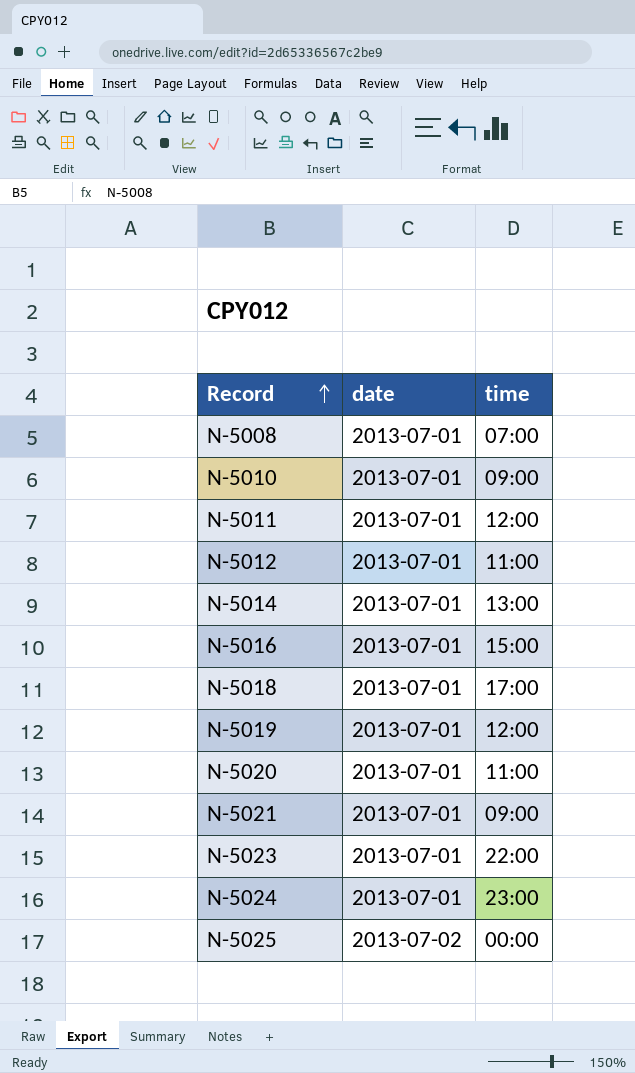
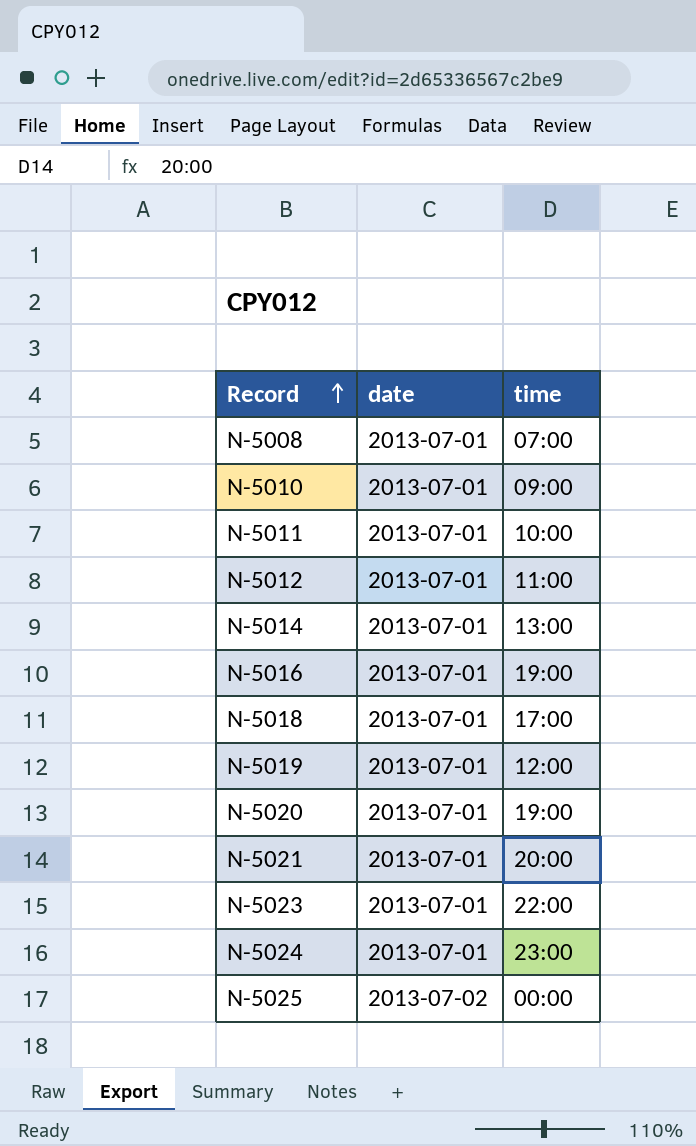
N-5011 | time: 12:00 -> 10:00
N-5016 | time: 15:00 -> 19:00
N-5020 | time: 11:00 -> 19:00
N-5021 | time: 09:00 -> 20:00

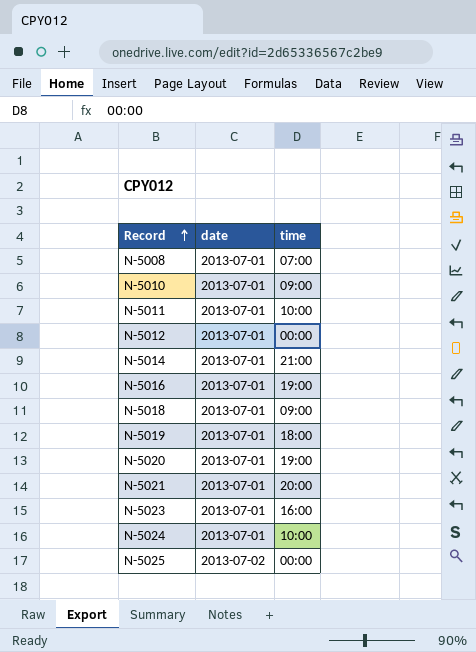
N-5012 | time: 11:00 -> 00:00
N-5014 | time: 13:00 -> 21:00
N-5018 | time: 17:00 -> 09:00
N-5019 | time: 12:00 -> 18:00
N-5023 | time: 22:00 -> 16:00
N-5024 | time: 23:00 -> 10:00

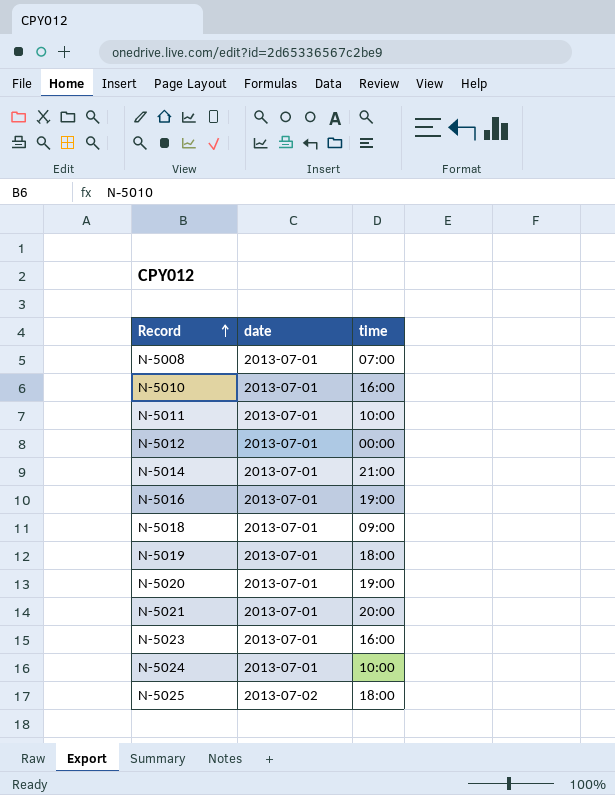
N-5010 | time: 09:00 -> 16:00
N-5025 | time: 00:00 -> 18:00

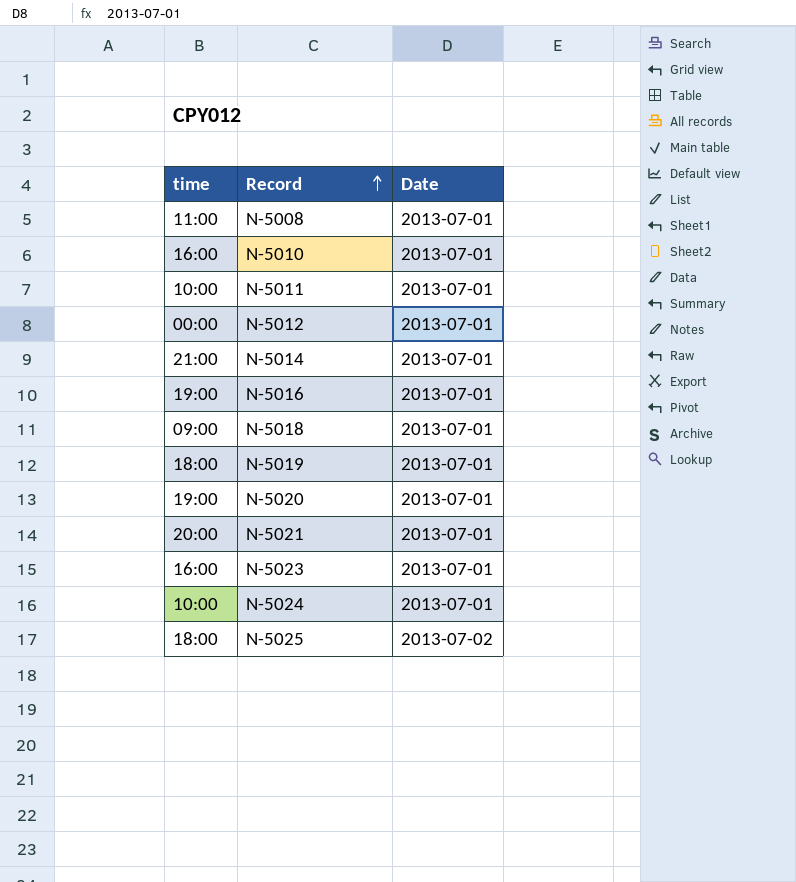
column time | position: 3 -> 1
column name: date -> Date
N-5008 | time: 07:00 -> 11:00

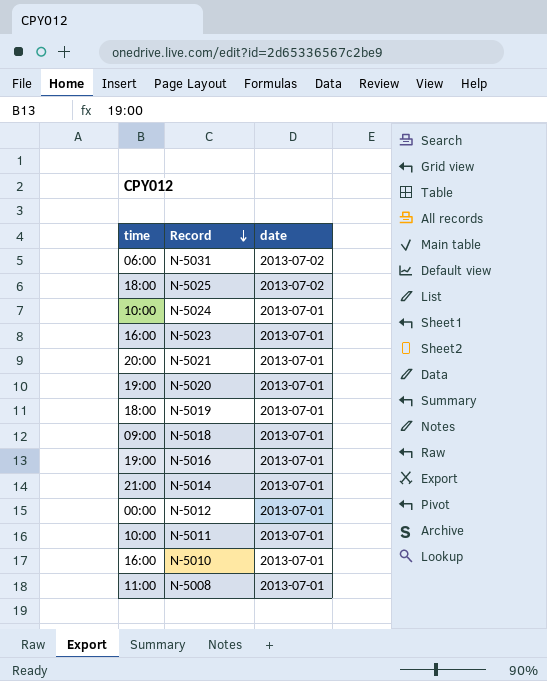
row order: Record ascending -> Record descending
column name: Date -> date
row N-5031: none -> 06:00 | 2013-07-02

